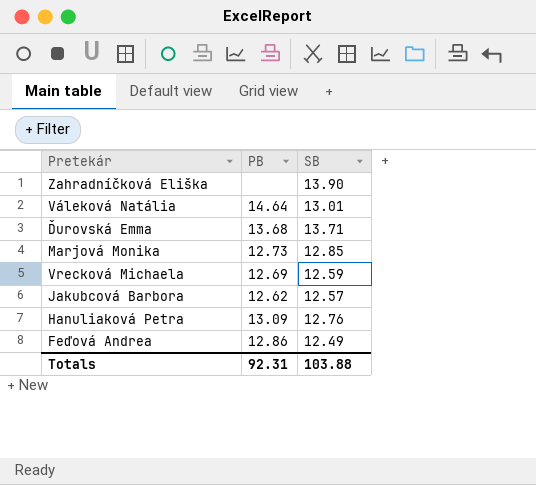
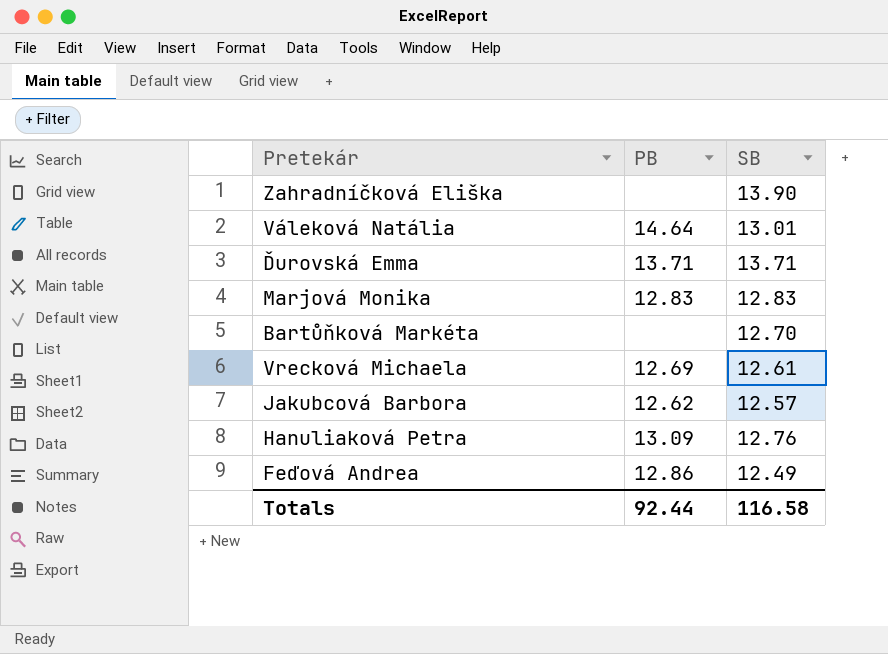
Ďurovská Emma | PB: 13.68 -> 13.71
Marjová Monika | PB: 12.73 -> 12.83
Marjová Monika | SB: 12.85 -> 12.83
row Bartůňková Markéta: none -> none | 12.70
Vrecková Michaela | SB: 12.59 -> 12.61
Totals | PB: 92.31 -> 92.44
Totals | SB: 103.88 -> 116.58

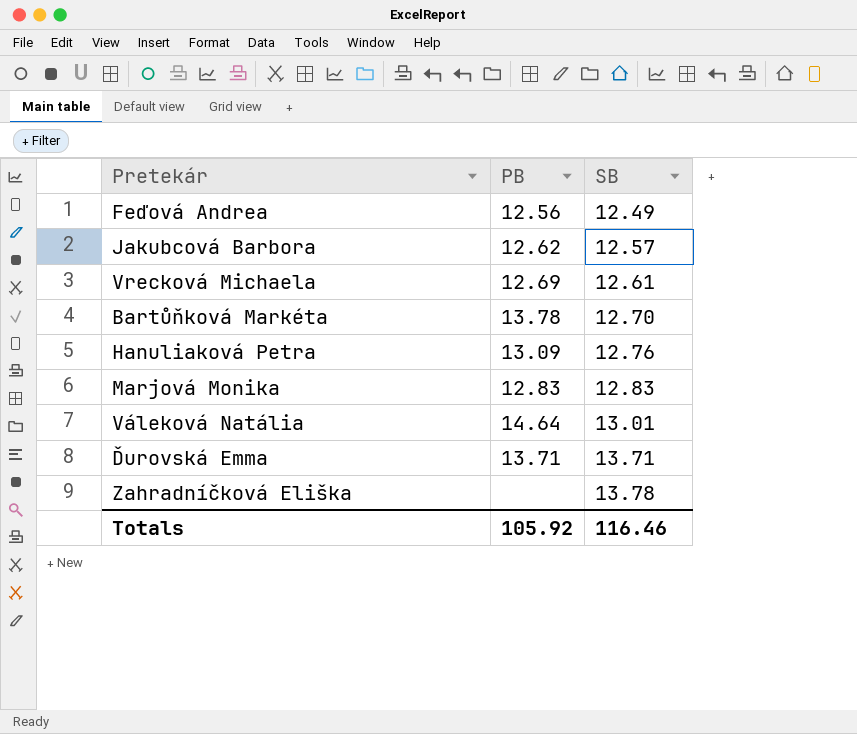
row order: none -> SB ascending
Feďová Andrea | PB: 12.86 -> 12.56
Bartůňková Markéta | PB: none -> 13.78
Zahradníčková Eliška | SB: 13.90 -> 13.78
Totals | PB: 92.44 -> 105.92
Totals | SB: 116.58 -> 116.46

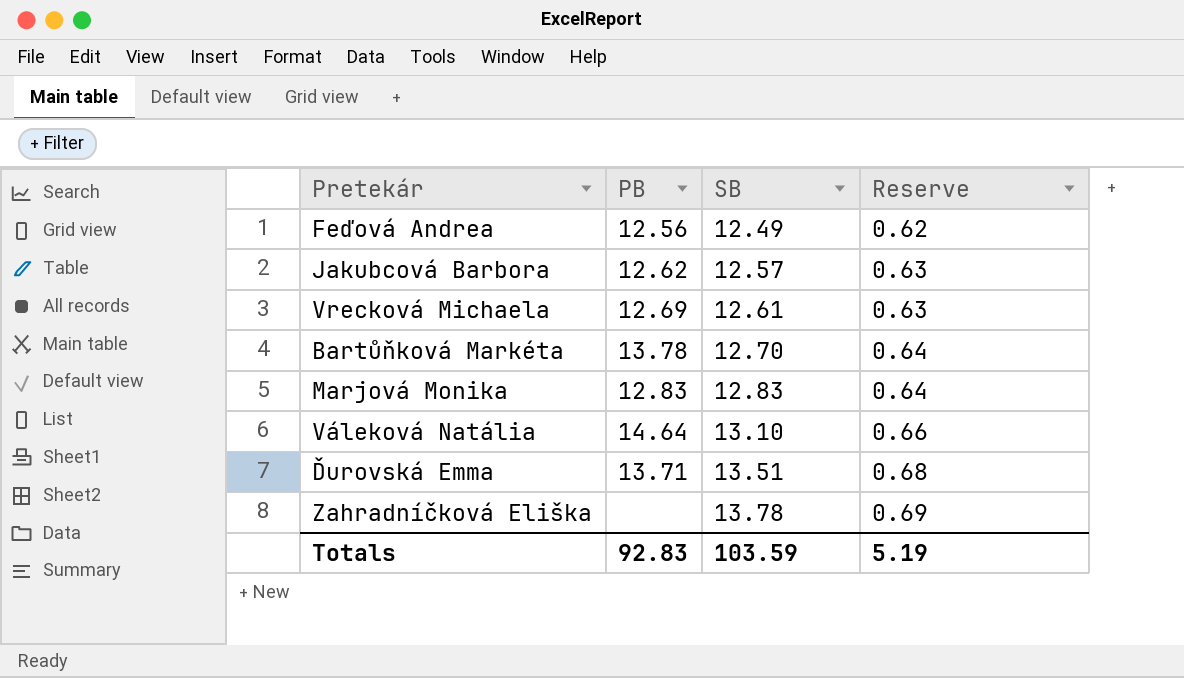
column Reserve | formula: none -> [SB] * 0.05
row Hanuliaková Petra: 13.09 | 12.76 -> none
Váleková Natália | SB: 13.01 -> 13.10
Ďurovská Emma | SB: 13.71 -> 13.51
Totals | PB: 105.92 -> 92.83
Totals | SB: 116.46 -> 103.59

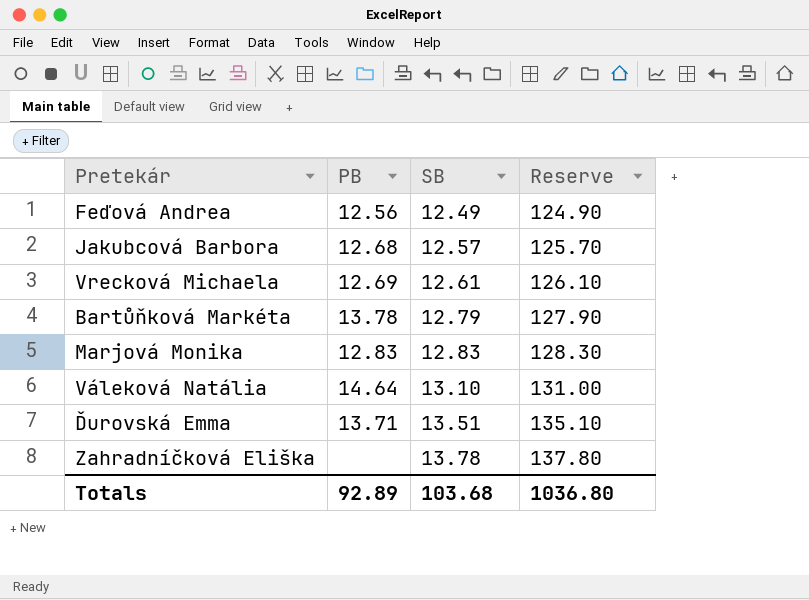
column Reserve | formula: [SB] * 0.05 -> [SB] * 10
Jakubcová Barbora | PB: 12.62 -> 12.68
Bartůňková Markéta | SB: 12.70 -> 12.79
Totals | PB: 92.83 -> 92.89
Totals | SB: 103.59 -> 103.68
Totals | Reserve: 5.19 -> 1036.80

